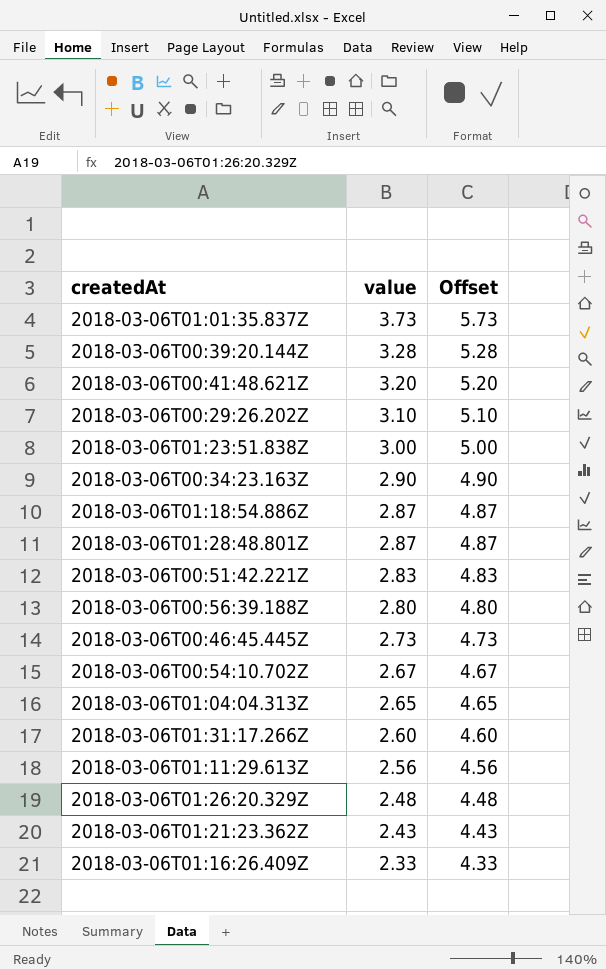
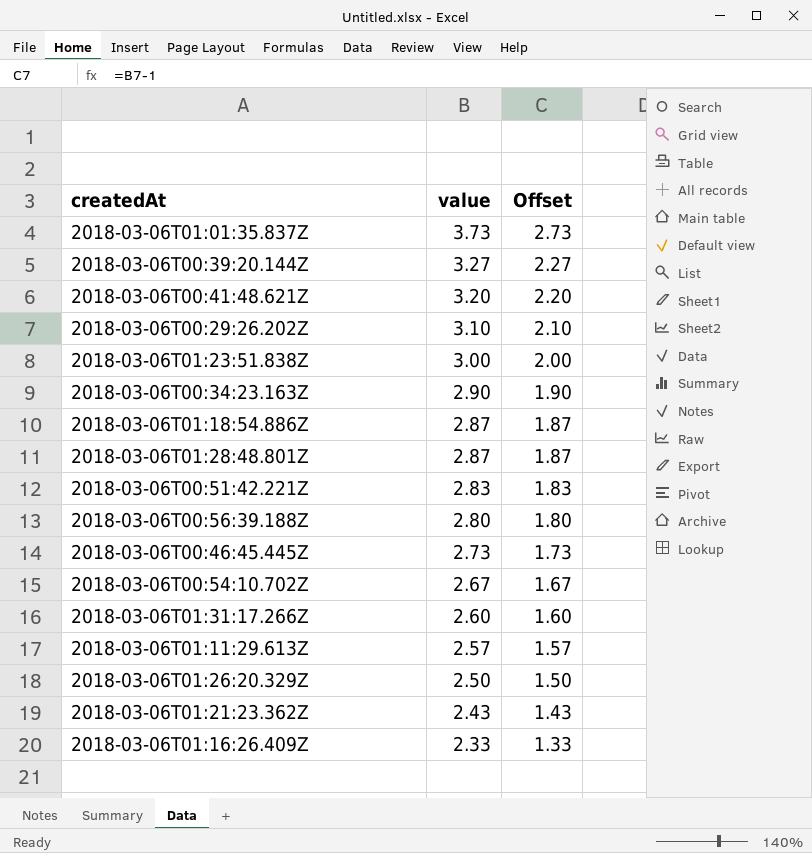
column Offset | formula: [value] + 2 -> [value] - 1
row 2018-03-06T01:04:04.313Z: 2.65 | 4.65 -> none
2018-03-06T00:39:20.144Z | value: 3.28 -> 3.27
2018-03-06T01:11:29.613Z | value: 2.56 -> 2.57
2018-03-06T01:26:20.329Z | value: 2.48 -> 2.50

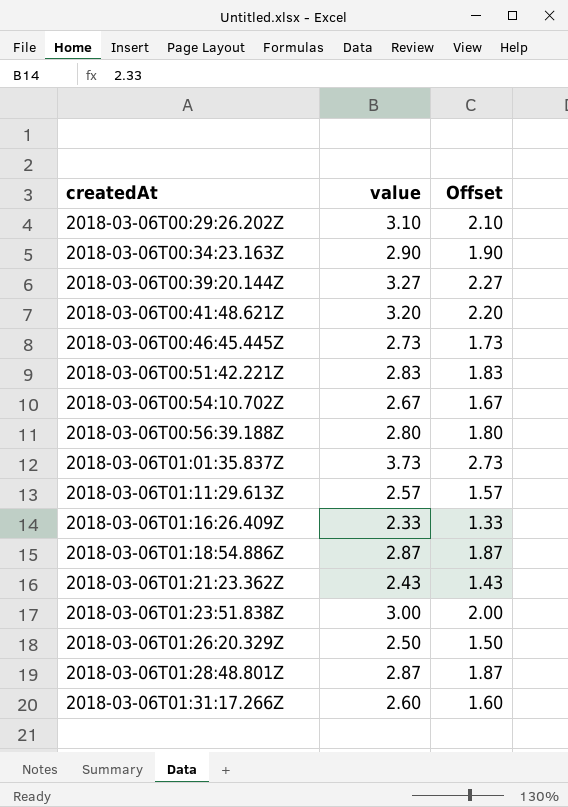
row order: value descending -> createdAt ascending

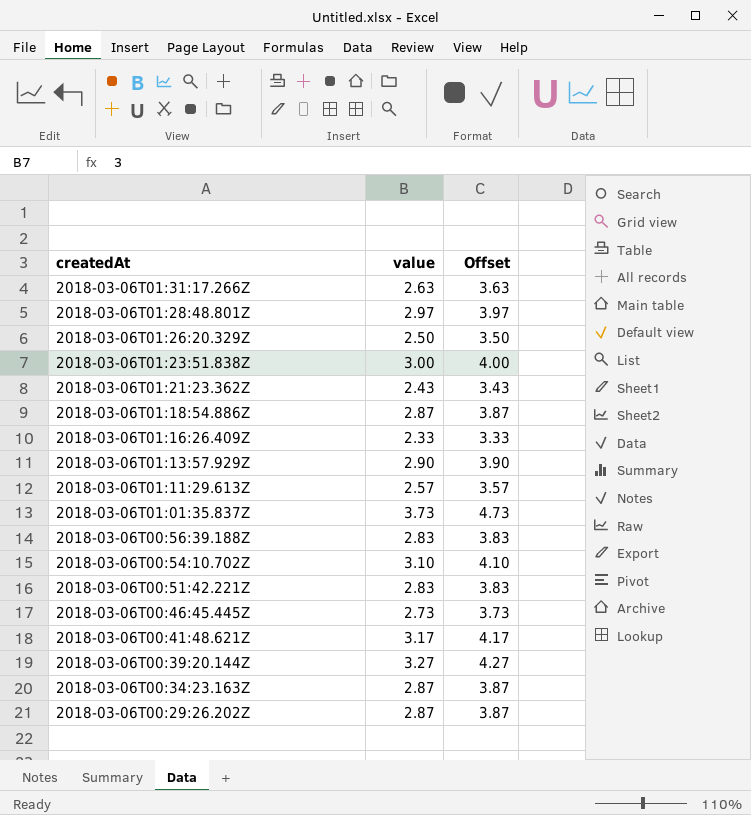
row order: createdAt ascending -> createdAt descending
column Offset | formula: [value] - 1 -> [value] + 1
2018-03-06T01:31:17.266Z | value: 2.60 -> 2.63
2018-03-06T01:28:48.801Z | value: 2.87 -> 2.97
row 2018-03-06T01:13:57.929Z: none -> 2.90 | 3.90
2018-03-06T00:56:39.188Z | value: 2.80 -> 2.83
2018-03-06T00:54:10.702Z | value: 2.67 -> 3.10
2018-03-06T00:41:48.621Z | value: 3.20 -> 3.17
2018-03-06T00:34:23.163Z | value: 2.90 -> 2.87
2018-03-06T00:29:26.202Z | value: 3.10 -> 2.87

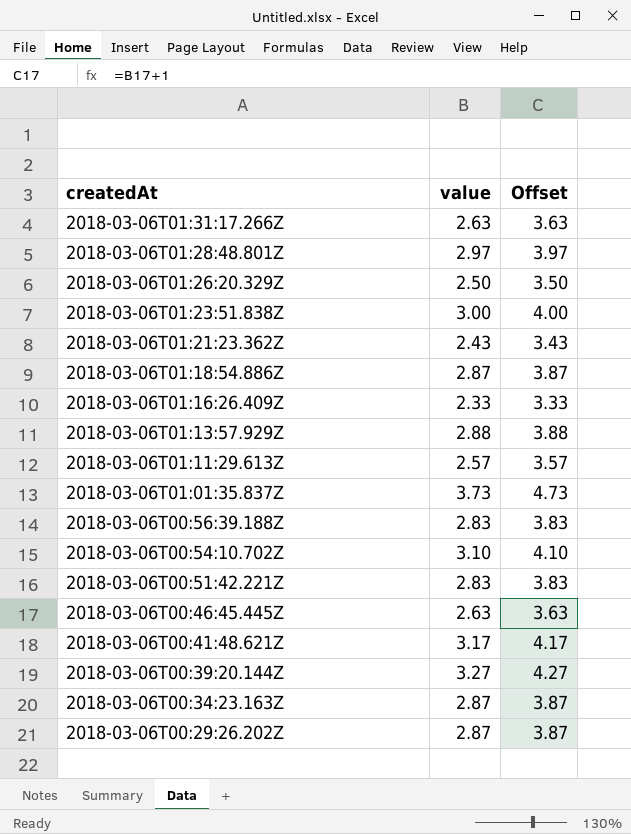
2018-03-06T01:13:57.929Z | value: 2.90 -> 2.88
2018-03-06T01:13:57.929Z | Offset: 3.90 -> 3.88
2018-03-06T00:46:45.445Z | value: 2.73 -> 2.63
2018-03-06T00:46:45.445Z | Offset: 3.73 -> 3.63

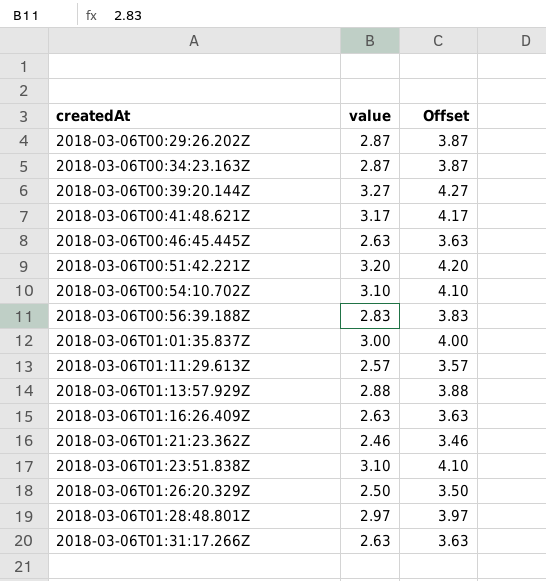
row order: createdAt descending -> createdAt ascending
row 2018-03-06T01:18:54.886Z: 2.87 | 3.87 -> none
2018-03-06T00:51:42.221Z | value: 2.83 -> 3.20
2018-03-06T00:51:42.221Z | Offset: 3.83 -> 4.20
2018-03-06T01:01:35.837Z | value: 3.73 -> 3.00
2018-03-06T01:01:35.837Z | Offset: 4.73 -> 4.00
2018-03-06T01:16:26.409Z | value: 2.33 -> 2.63
2018-03-06T01:16:26.409Z | Offset: 3.33 -> 3.63
2018-03-06T01:21:23.362Z | value: 2.43 -> 2.46
2018-03-06T01:21:23.362Z | Offset: 3.43 -> 3.46
2018-03-06T01:23:51.838Z | value: 3.00 -> 3.10
2018-03-06T01:23:51.838Z | Offset: 4.00 -> 4.10

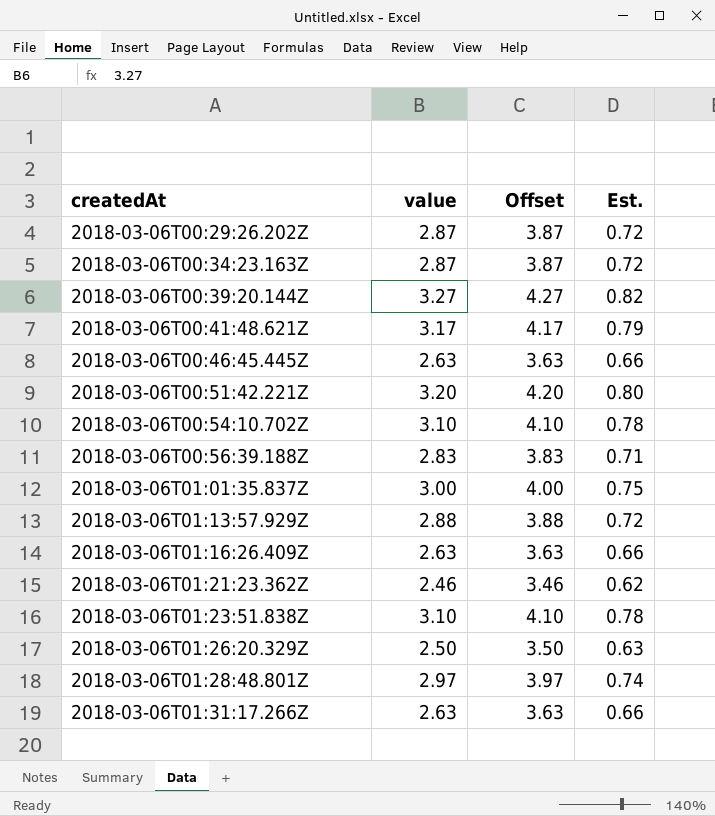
column Est. | formula: none -> [value] * 0.25
row 2018-03-06T01:11:29.613Z: 2.57 | 3.57 -> none

